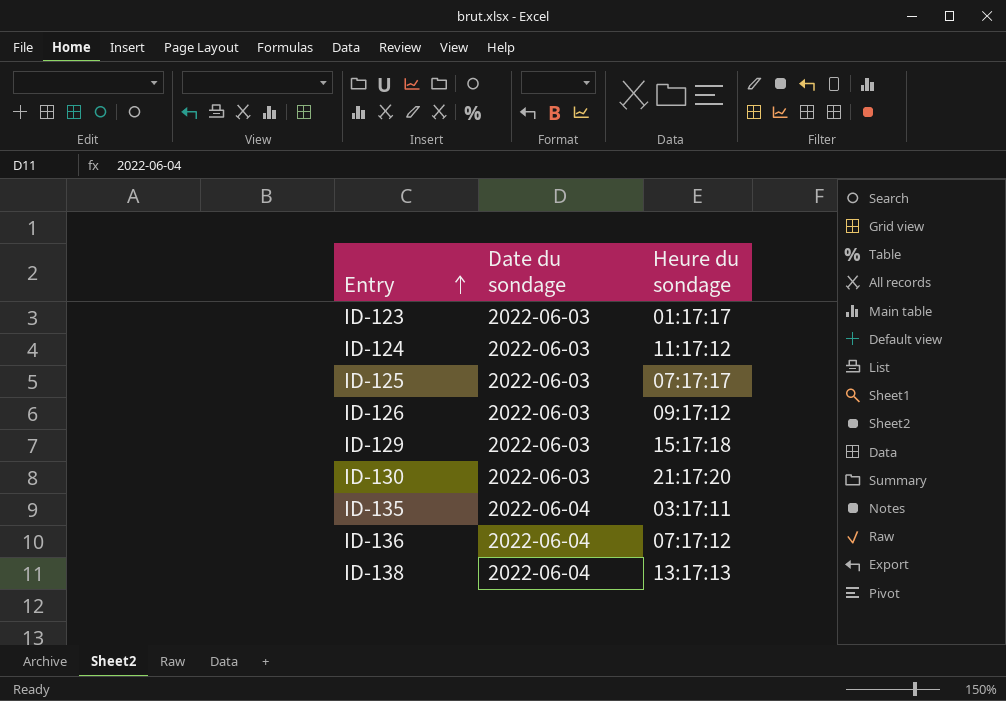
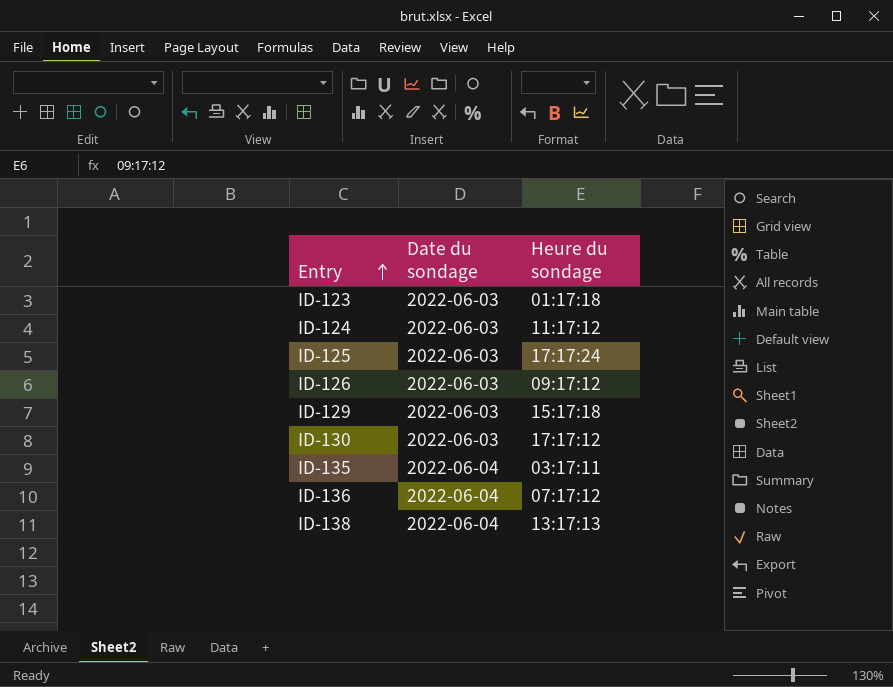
ID-123 | Heure du sondage: 01:17:17 -> 01:17:18
ID-125 | Heure du sondage: 07:17:17 -> 17:17:24
ID-130 | Heure du sondage: 21:17:20 -> 17:17:12

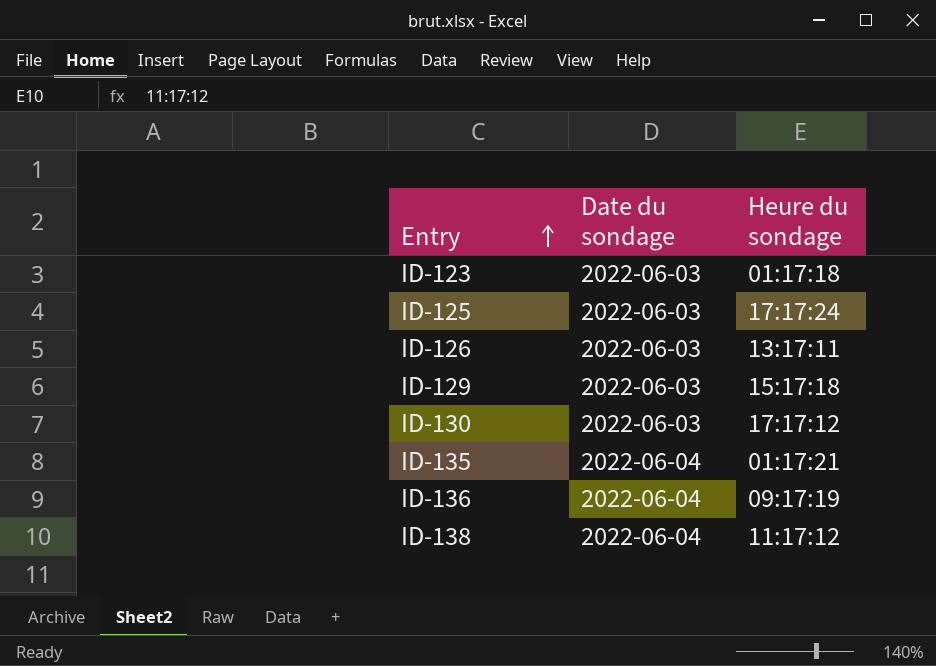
row ID-124: 2022-06-03 | 11:17:12 -> none
ID-126 | Heure du sondage: 09:17:12 -> 13:17:11
ID-135 | Heure du sondage: 03:17:11 -> 01:17:21
ID-136 | Heure du sondage: 07:17:12 -> 09:17:19
ID-138 | Heure du sondage: 13:17:13 -> 11:17:12

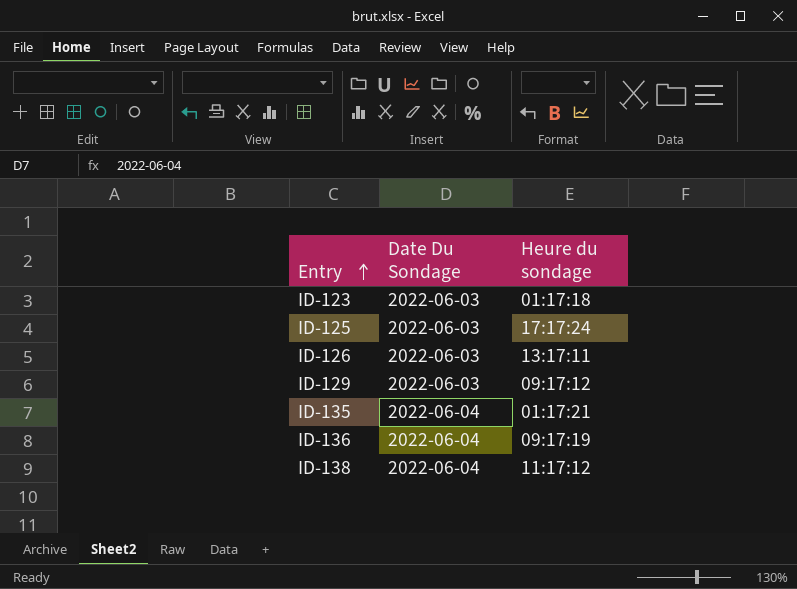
column name: Date du sondage -> Date Du Sondage
row ID-130: 2022-06-03 | 17:17:12 -> none
ID-129 | Heure du sondage: 15:17:18 -> 09:17:12

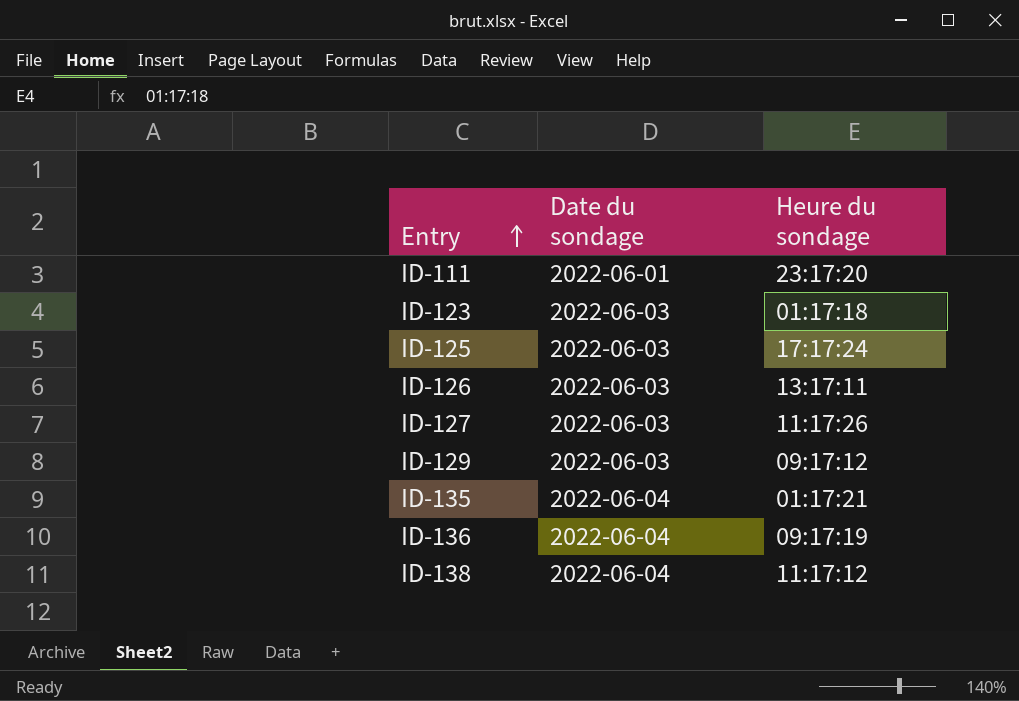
column name: Date Du Sondage -> Date du sondage
row ID-111: none -> 2022-06-01 | 23:17:20
row ID-127: none -> 2022-06-03 | 11:17:26

